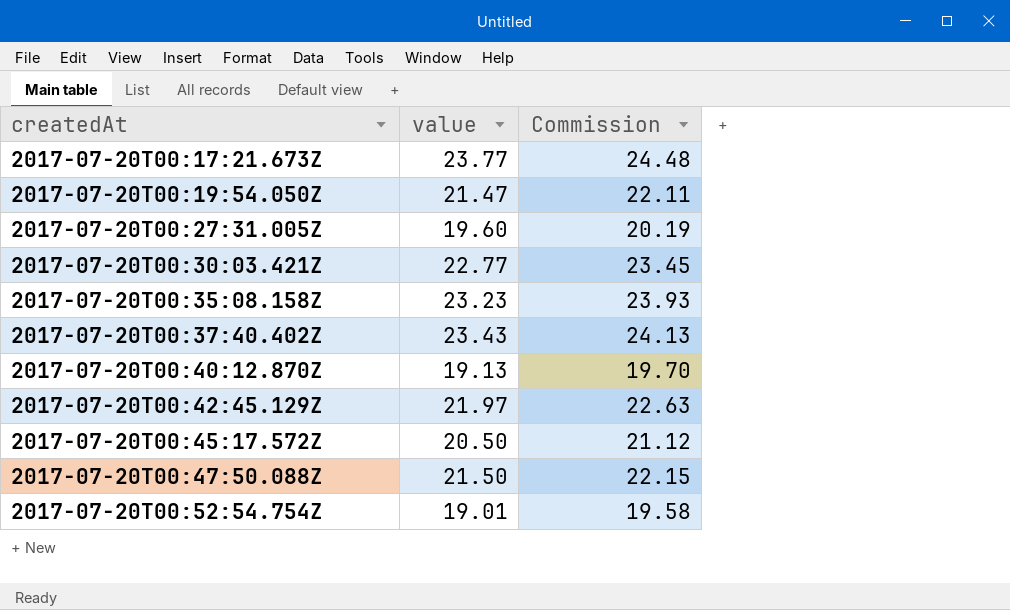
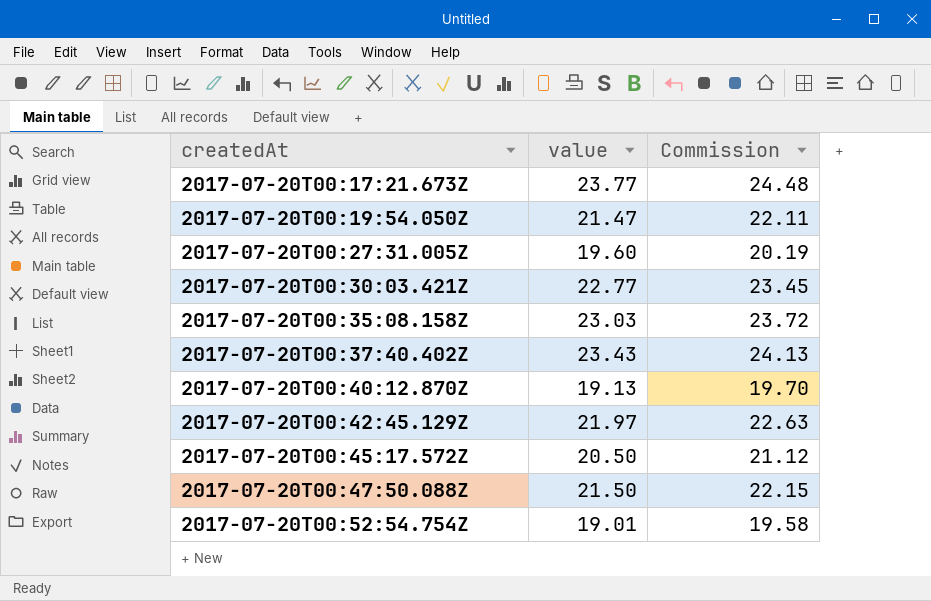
2017-07-20T00:35:08.158Z | value: 23.23 -> 23.03
2017-07-20T00:35:08.158Z | Commission: 23.93 -> 23.72

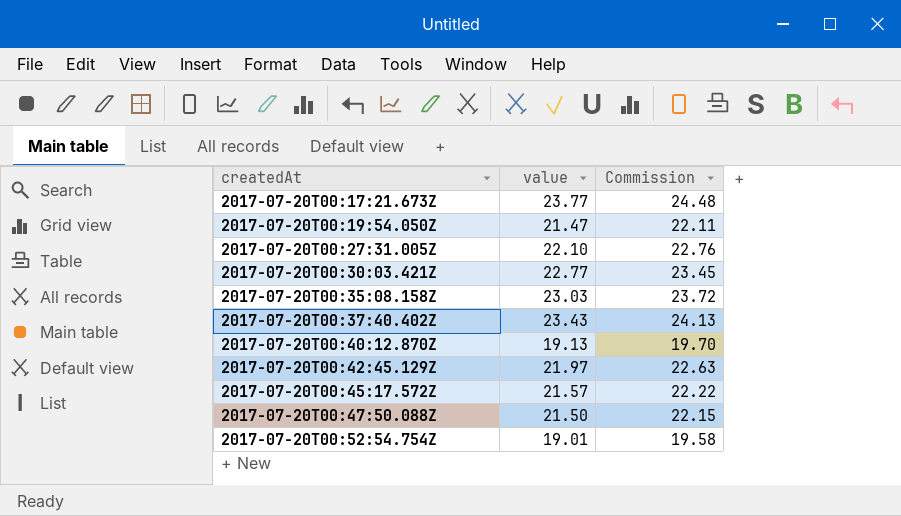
2017-07-20T00:27:31.005Z | value: 19.60 -> 22.10
2017-07-20T00:27:31.005Z | Commission: 20.19 -> 22.76
2017-07-20T00:45:17.572Z | value: 20.50 -> 21.57
2017-07-20T00:45:17.572Z | Commission: 21.12 -> 22.22

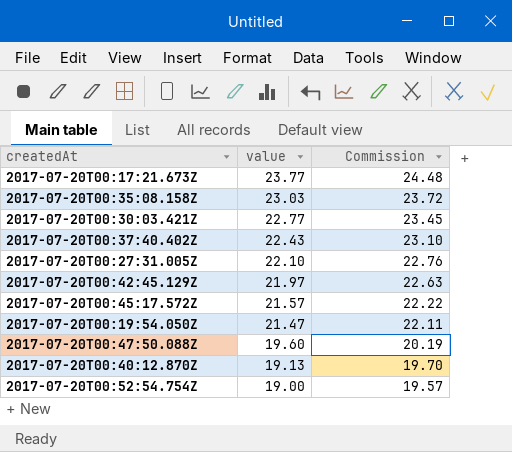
row order: createdAt ascending -> value descending
2017-07-20T00:37:40.402Z | value: 23.43 -> 22.43
2017-07-20T00:37:40.402Z | Commission: 24.13 -> 23.10
2017-07-20T00:47:50.088Z | value: 21.50 -> 19.60
2017-07-20T00:47:50.088Z | Commission: 22.15 -> 20.19
2017-07-20T00:52:54.754Z | value: 19.01 -> 19.00
2017-07-20T00:52:54.754Z | Commission: 19.58 -> 19.57

